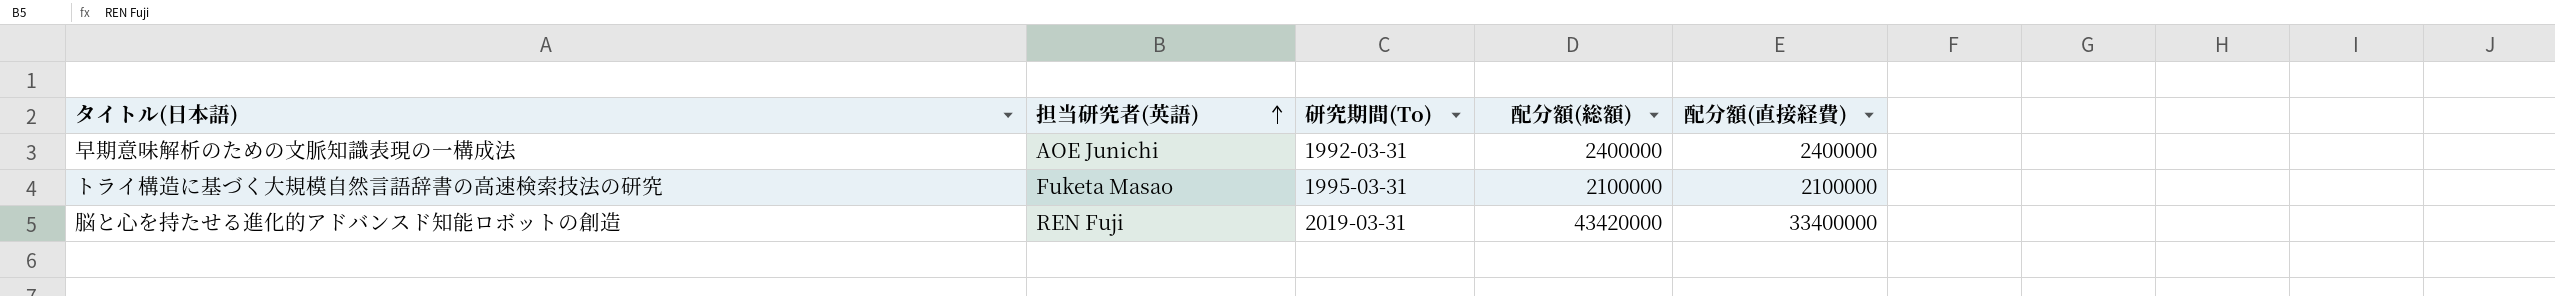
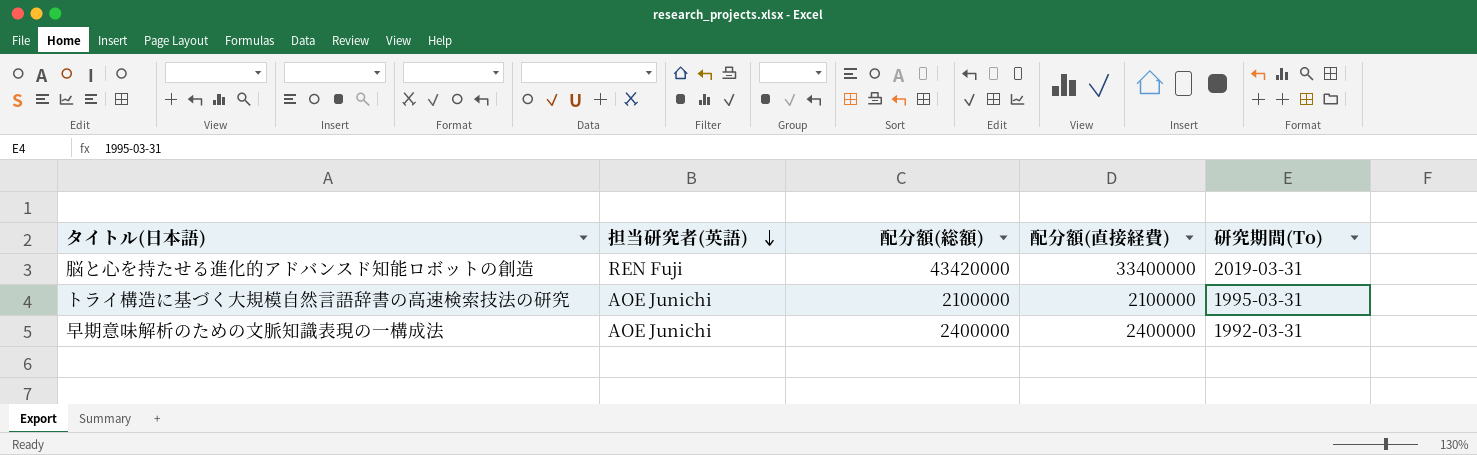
row order: 担当研究者(英語) ascending -> 担当研究者(英語) descending
column 研究期間(To) | position: 3 -> 5
トライ構造に基づく大規模自然言語辞書の高速検索技法の研究 | 担当研究者(英語): Fuketa Masao -> AOE Junichi

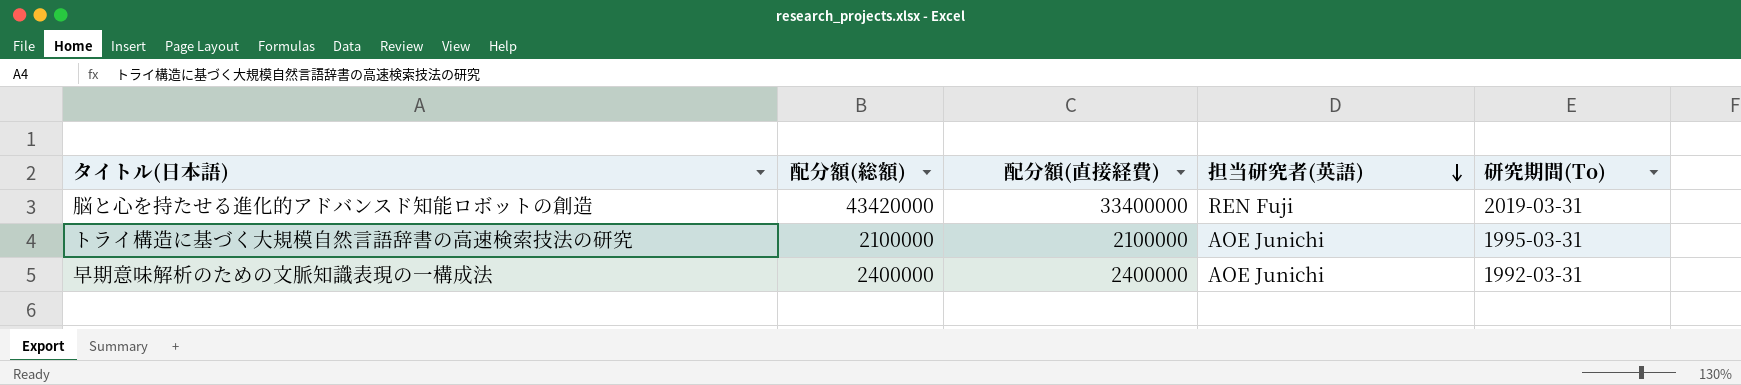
column 担当研究者(英語) | position: 2 -> 4

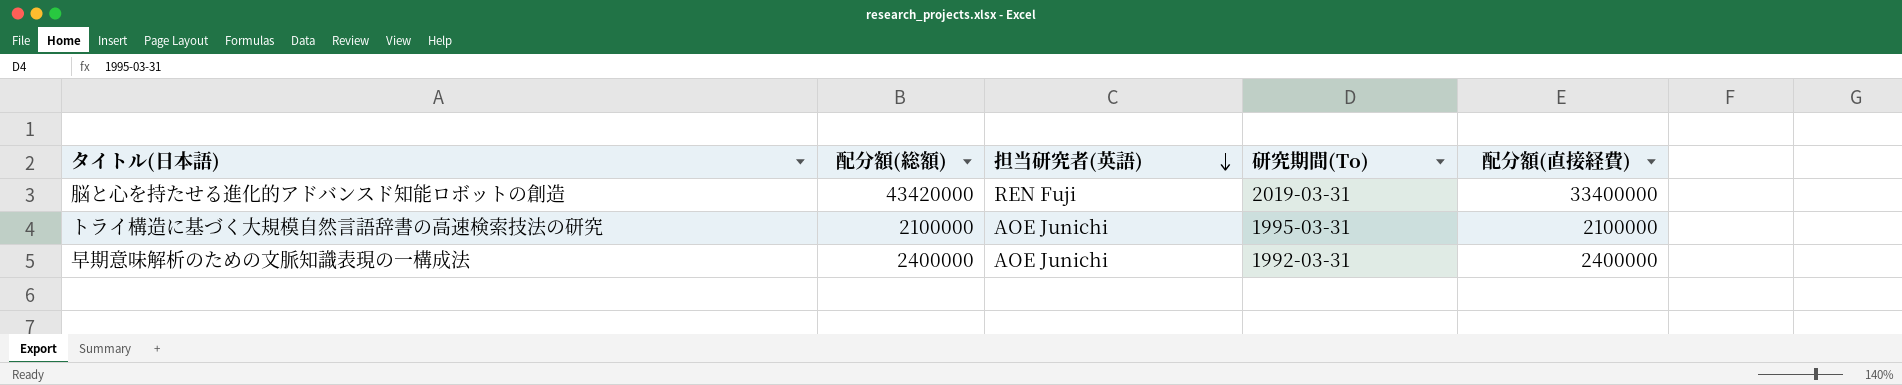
column 配分額(直接経費) | position: 3 -> 5

